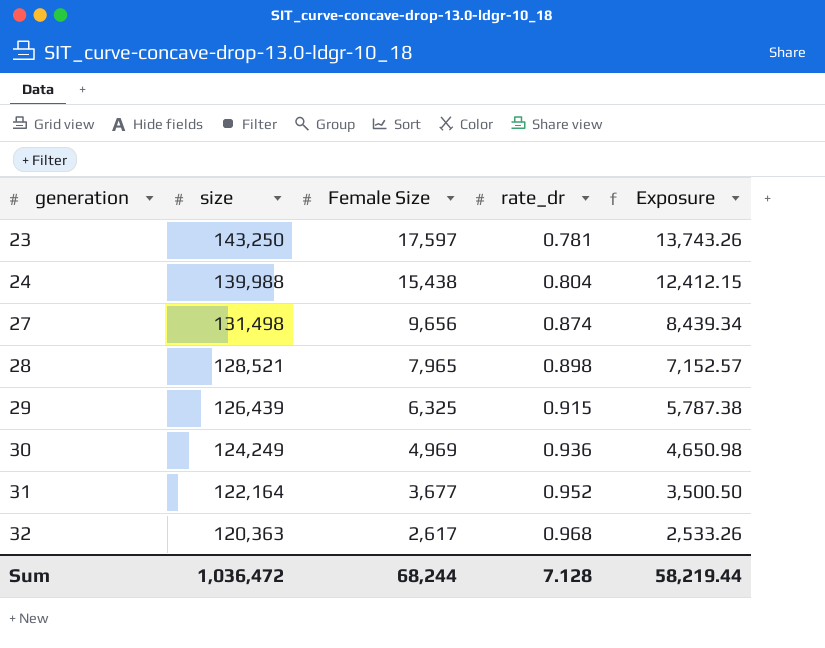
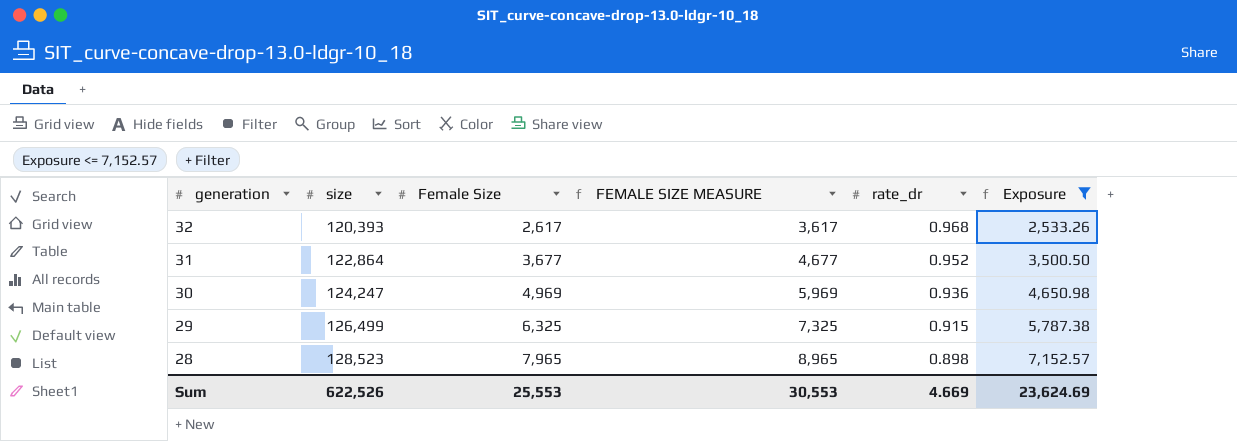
filter: none -> Exposure <= 7,152.57
row order: generation ascending -> generation descending
column FEMALE SIZE MEASURE | formula: none -> [Female Size] + 1000
32 | size: 120,363 -> 120,393
31 | size: 122,164 -> 122,864
30 | size: 124,249 -> 124,247
29 | size: 126,439 -> 126,499
28 | size: 128,521 -> 128,523
Sum | size: 1,036,472 -> 622,526
Sum | Female Size: 68,244 -> 25,553
Sum | rate_dr: 7.128 -> 4.669
Sum | Exposure: 58,219.44 -> 23,624.69

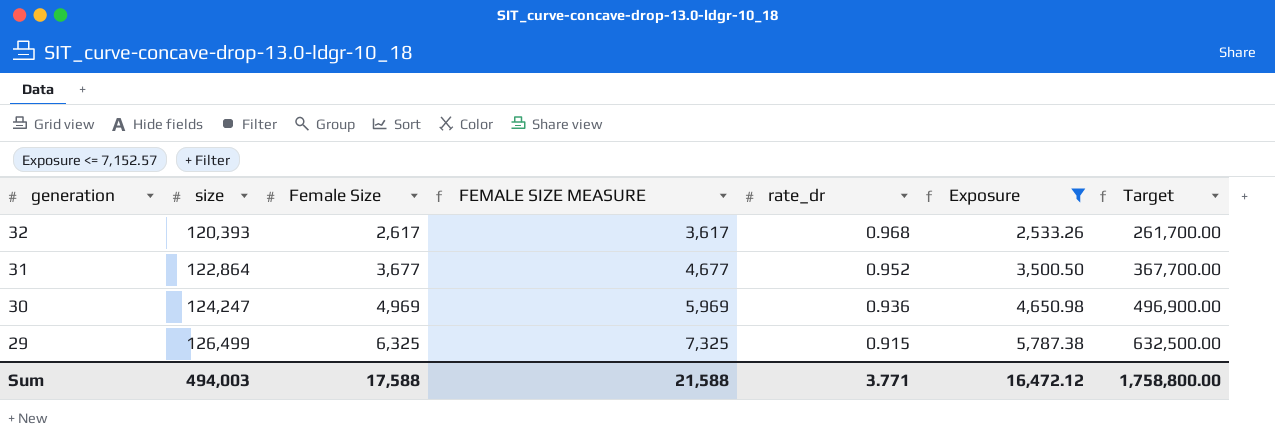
column Target | formula: none -> [Female Size] * 100
row 28: 128,523 | 7,965 | 8,965 | 0.898 | 7,152.57 -> none
Sum | size: 622,526 -> 494,003
Sum | Female Size: 25,553 -> 17,588
Sum | FEMALE SIZE MEASURE: 30,553 -> 21,588
Sum | rate_dr: 4.669 -> 3.771
Sum | Exposure: 23,624.69 -> 16,472.12

